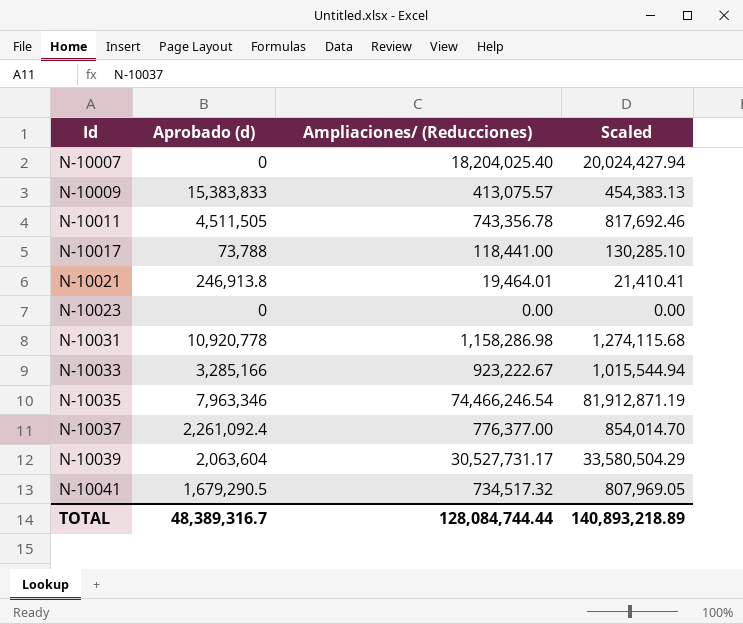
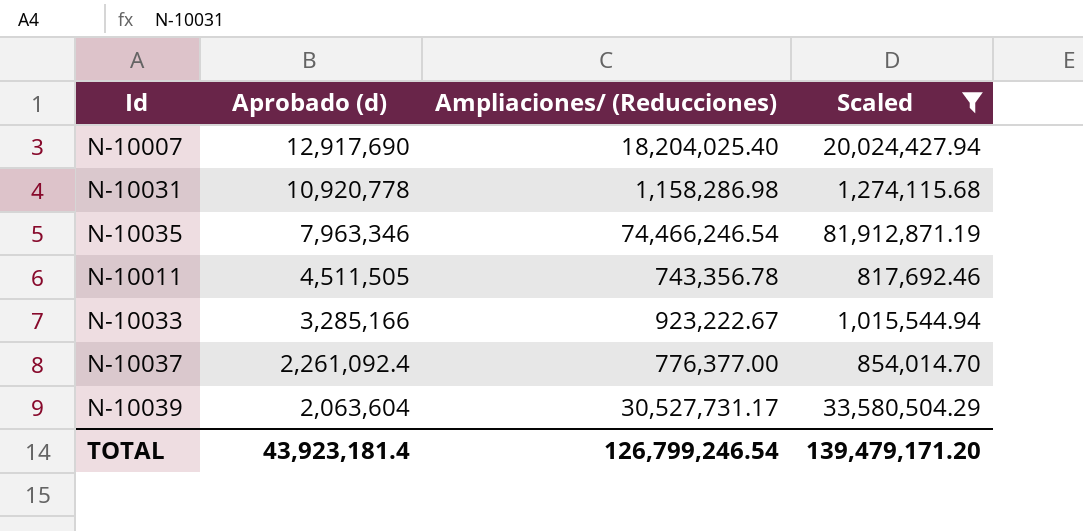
filter: none -> Scaled >= 817,692.46
row order: Id ascending -> Aprobado (d) descending
N-10007 | Aprobado (d): 0 -> 12,917,690
TOTAL | Aprobado (d): 48,389,316.7 -> 43,923,181.4
TOTAL | Ampliaciones/ (Reducciones): 128,084,744.44 -> 126,799,246.54
TOTAL | Scaled: 140,893,218.89 -> 139,479,171.20

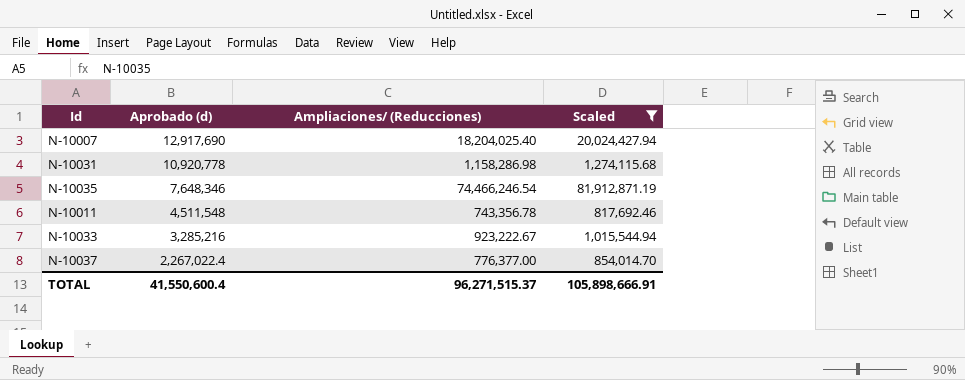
row N-10039: 2,063,604 | 30,527,731.17 | 33,580,504.29 -> none
N-10035 | Aprobado (d): 7,963,346 -> 7,648,346
N-10011 | Aprobado (d): 4,511,505 -> 4,511,548
N-10033 | Aprobado (d): 3,285,166 -> 3,285,216
N-10037 | Aprobado (d): 2,261,092.4 -> 2,267,022.4
TOTAL | Aprobado (d): 43,923,181.4 -> 41,550,600.4
TOTAL | Ampliaciones/ (Reducciones): 126,799,246.54 -> 96,271,515.37
TOTAL | Scaled: 139,479,171.20 -> 105,898,666.91

